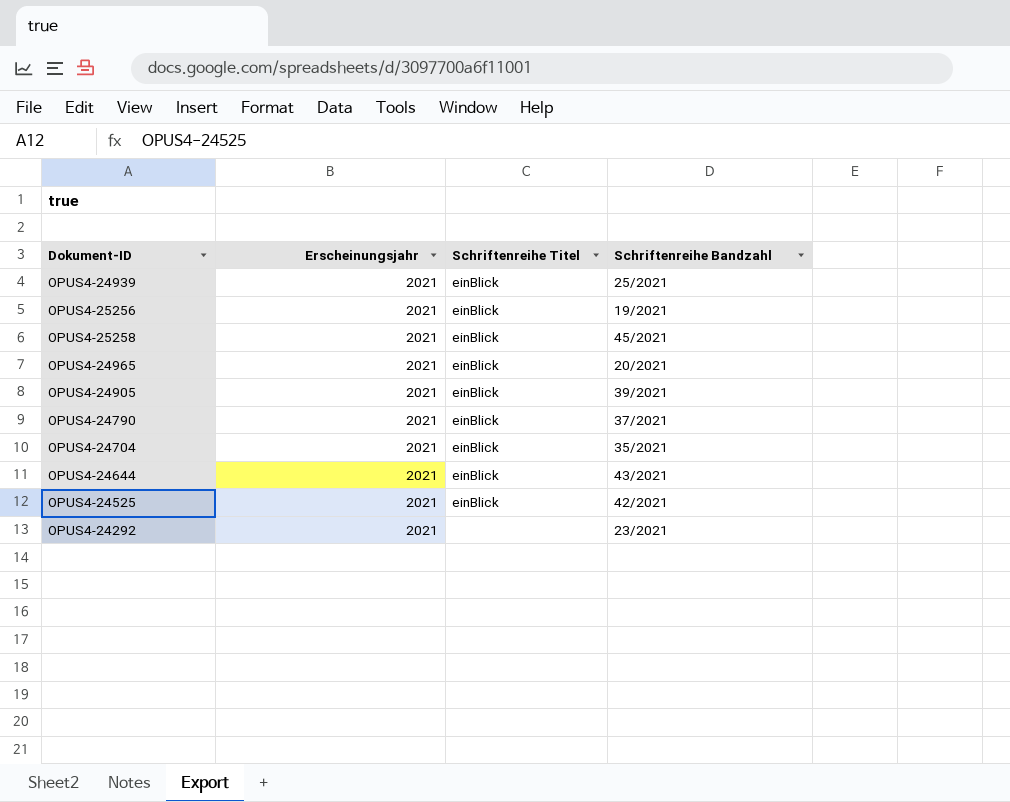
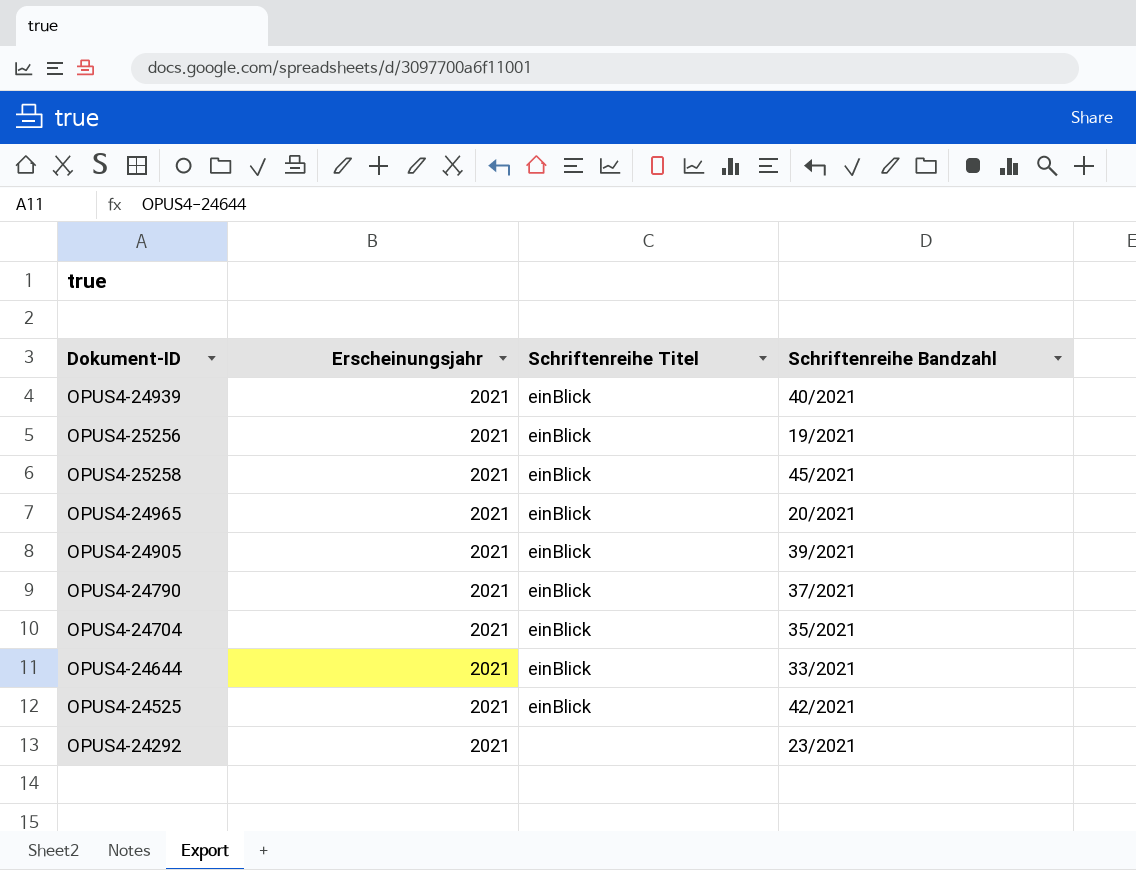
OPUS4-24939 | Schriftenreihe Bandzahl: 25/2021 -> 40/2021
OPUS4-24644 | Schriftenreihe Bandzahl: 43/2021 -> 33/2021

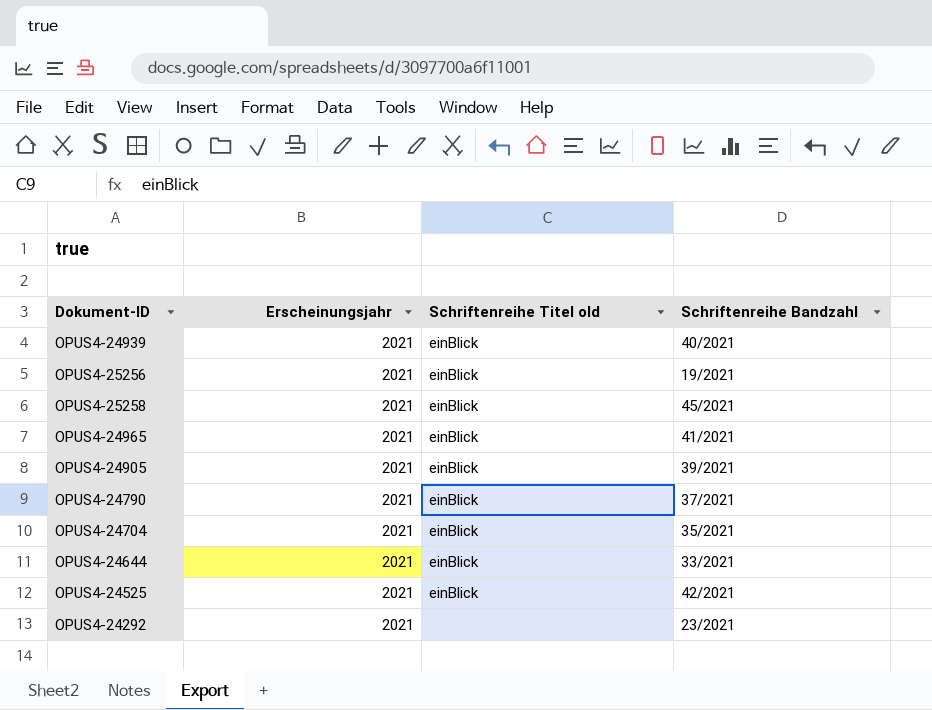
column name: Schriftenreihe Titel -> Schriftenreihe Titel old
OPUS4-24965 | Schriftenreihe Bandzahl: 20/2021 -> 41/2021

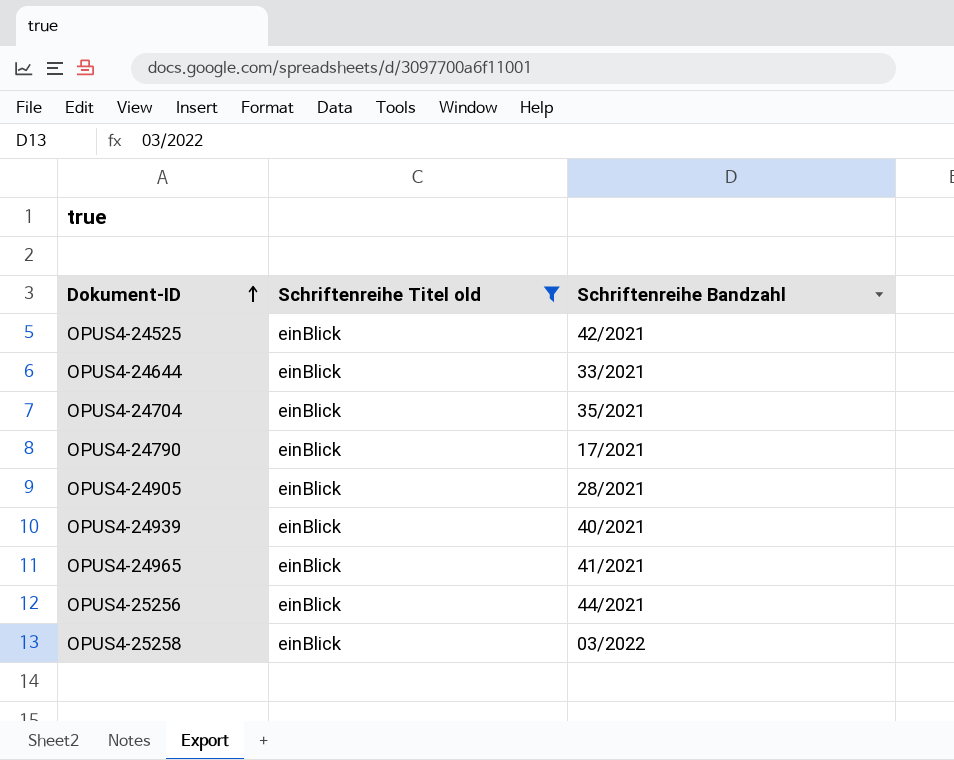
filter: none -> Schriftenreihe Titel old = einBlick
row order: none -> Dokument-ID ascending
column Erscheinungsjahr | position: 2 -> none
OPUS4-24790 | Schriftenreihe Bandzahl: 37/2021 -> 17/2021
OPUS4-24905 | Schriftenreihe Bandzahl: 39/2021 -> 28/2021
OPUS4-25256 | Schriftenreihe Bandzahl: 19/2021 -> 44/2021
OPUS4-25258 | Schriftenreihe Bandzahl: 45/2021 -> 03/2022

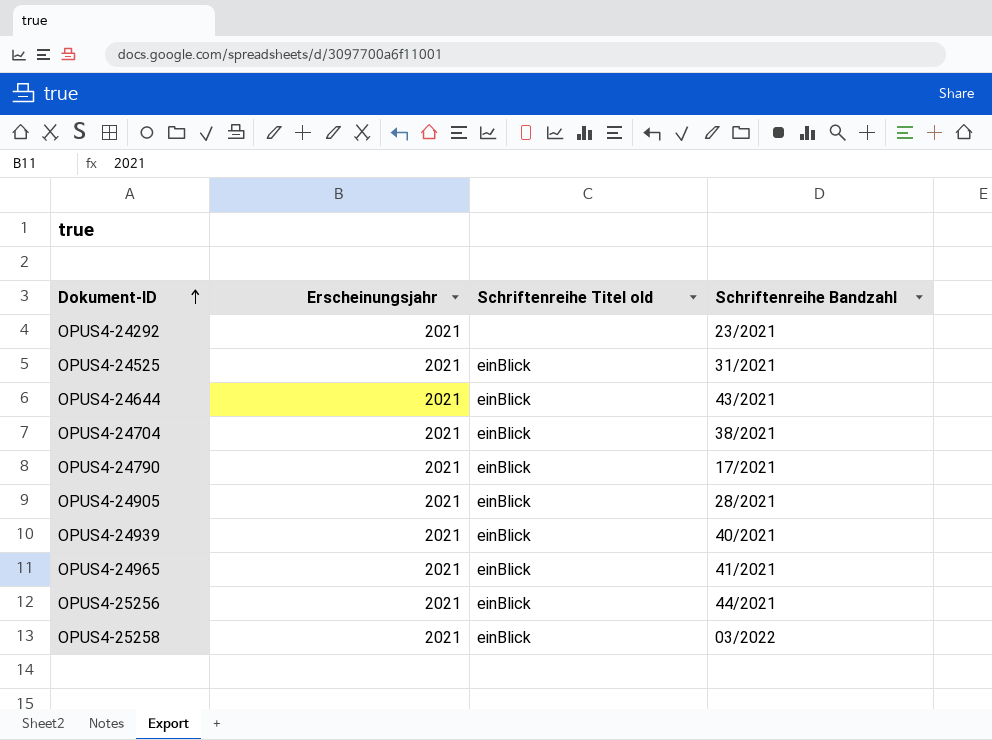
filter: Schriftenreihe Titel old = einBlick -> none
column Erscheinungsjahr | position: none -> 2
OPUS4-24525 | Schriftenreihe Bandzahl: 42/2021 -> 31/2021
OPUS4-24644 | Schriftenreihe Bandzahl: 33/2021 -> 43/2021
OPUS4-24704 | Schriftenreihe Bandzahl: 35/2021 -> 38/2021

